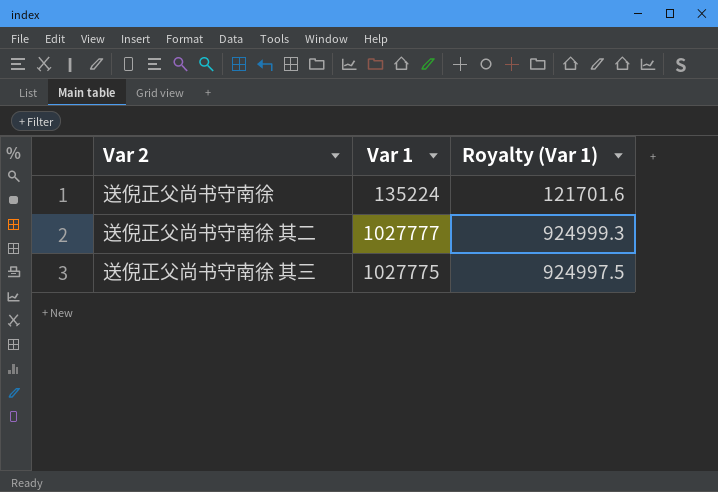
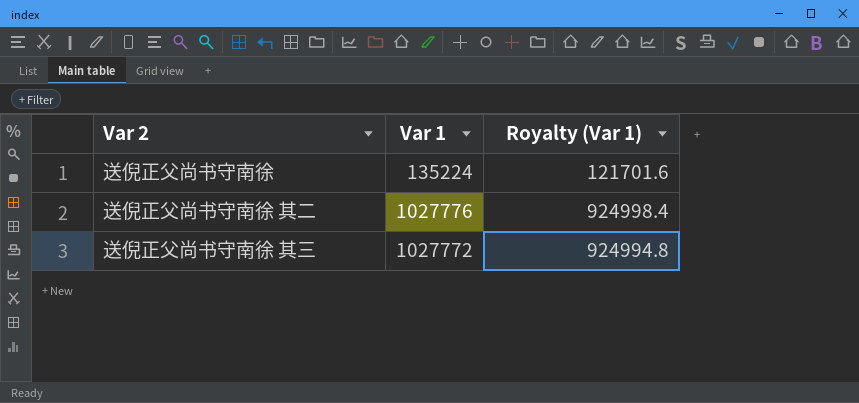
送倪正父尚书守南徐 其二 | Var 1: 1027777 -> 1027776
送倪正父尚书守南徐 其二 | Royalty (Var 1): 924999.3 -> 924998.4
送倪正父尚书守南徐 其三 | Var 1: 1027775 -> 1027772
送倪正父尚书守南徐 其三 | Royalty (Var 1): 924997.5 -> 924994.8

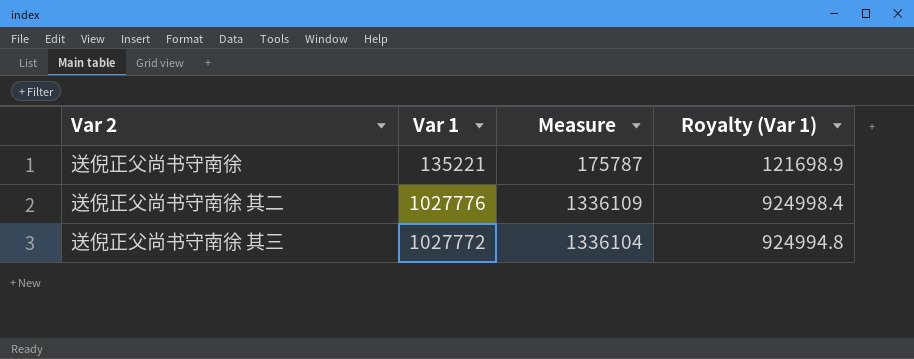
column Measure | formula: none -> [Var 1] * 1.3
送倪正父尚书守南徐 | Var 1: 135224 -> 135221
送倪正父尚书守南徐 | Royalty (Var 1): 121701.6 -> 121698.9

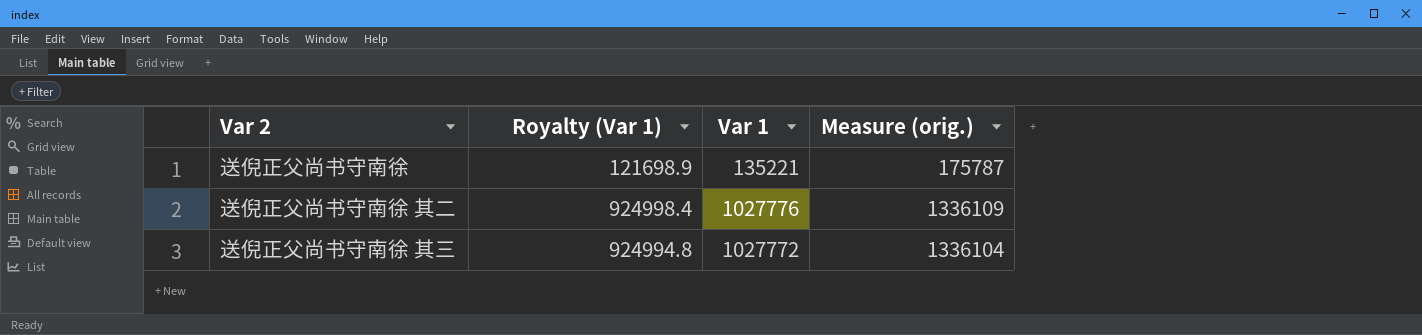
column Royalty (Var 1) | position: 4 -> 2
column name: Measure -> Measure (orig.)

